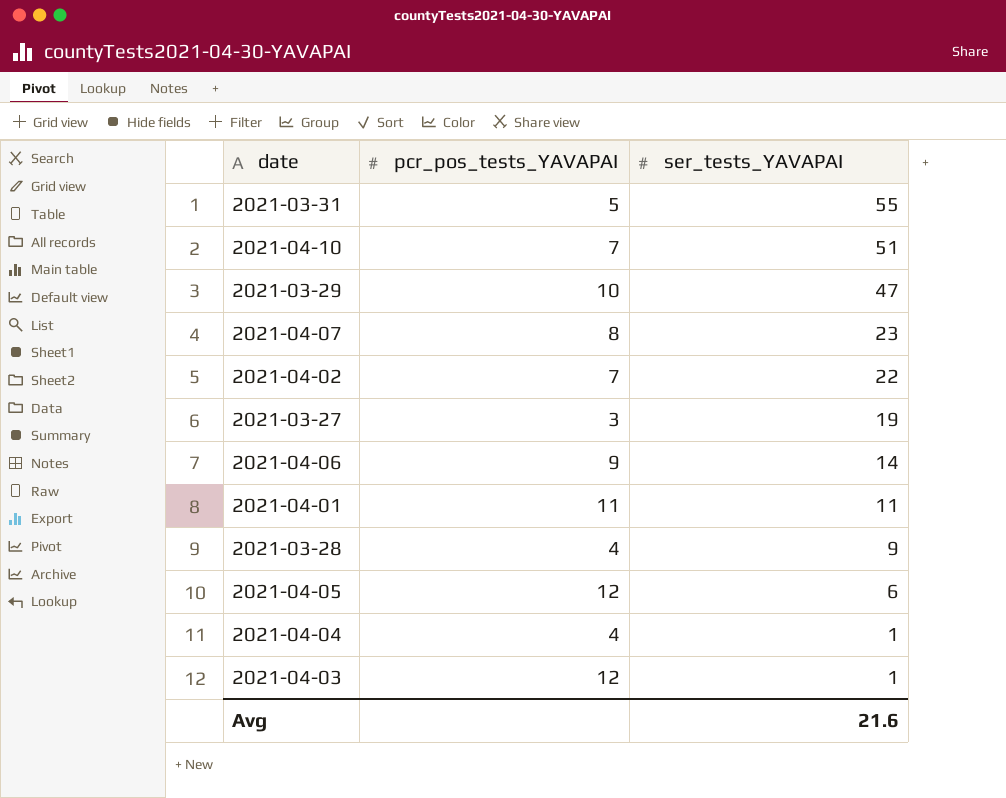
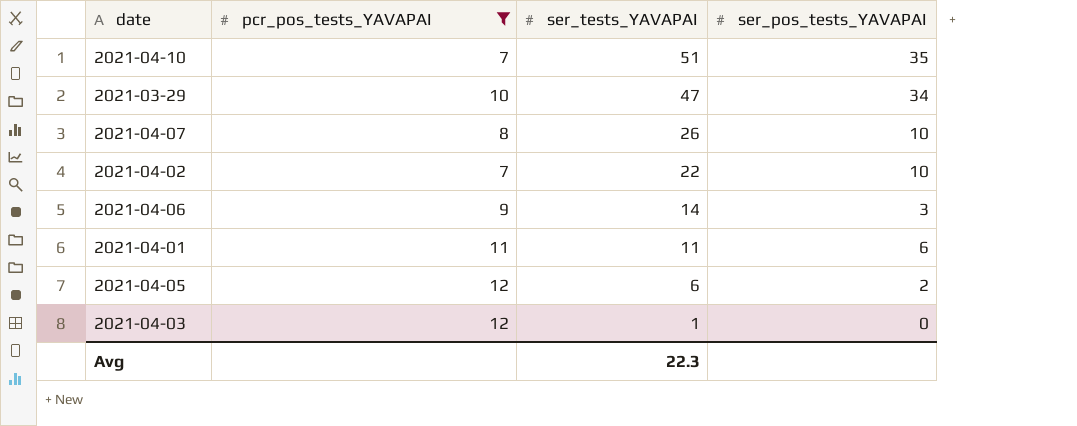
filter: none -> pcr_pos_tests_YAVAPAI >= 7
column ser_pos_tests_YAVAPAI | position: none -> 4
2021-04-07 | ser_tests_YAVAPAI: 23 -> 26
Avg | ser_tests_YAVAPAI: 21.6 -> 22.3

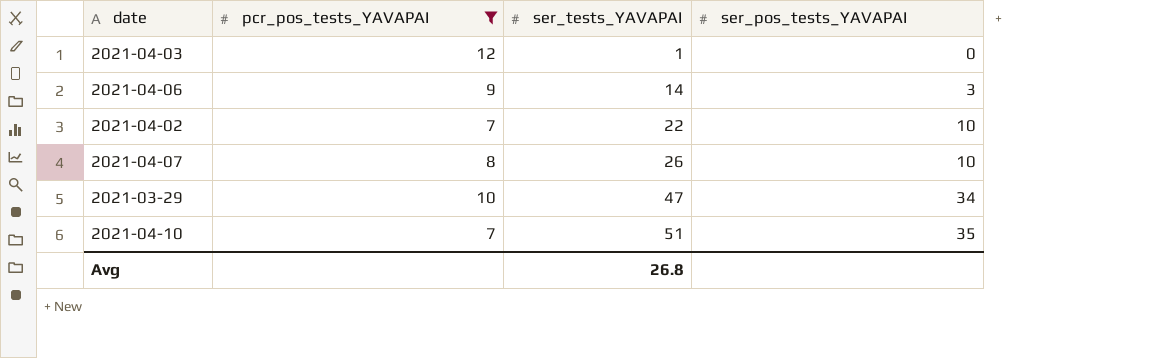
row order: ser_tests_YAVAPAI descending -> ser_tests_YAVAPAI ascending
row 2021-04-01: 11 | 11 | 6 -> none
row 2021-04-05: 12 | 6 | 2 -> none
Avg | ser_tests_YAVAPAI: 22.3 -> 26.8

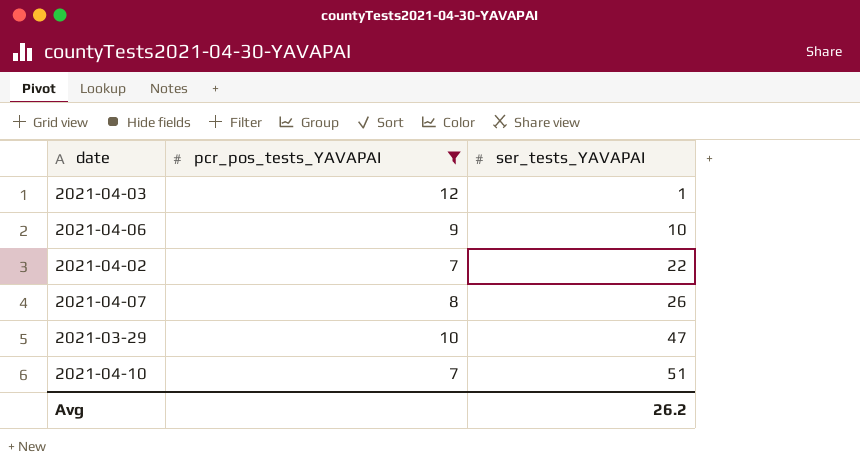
column ser_pos_tests_YAVAPAI | position: 4 -> none
2021-04-06 | ser_tests_YAVAPAI: 14 -> 10
Avg | ser_tests_YAVAPAI: 26.8 -> 26.2

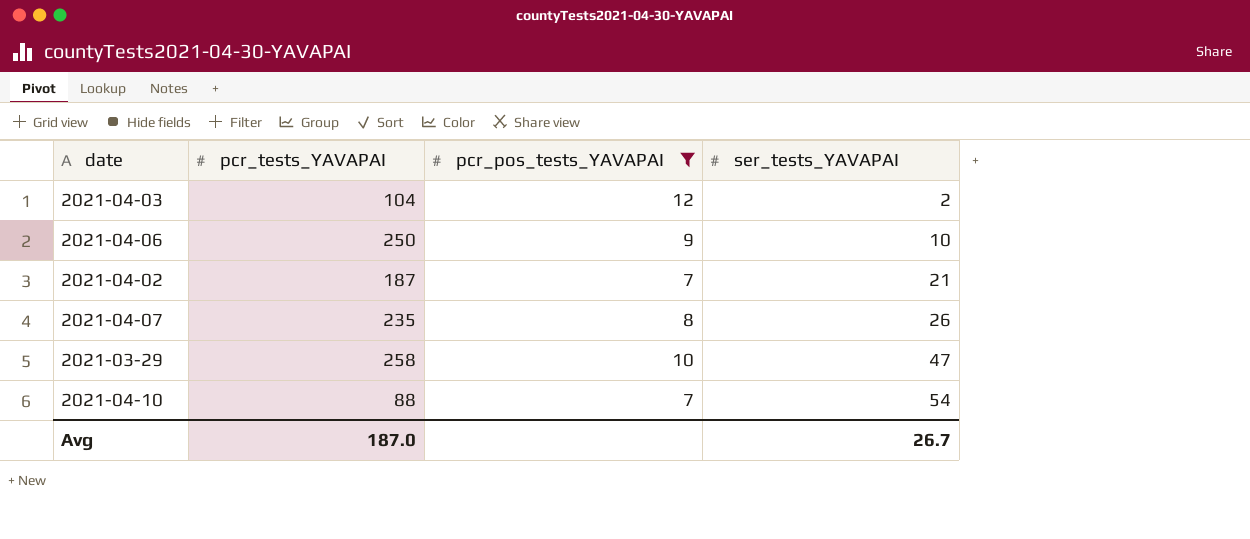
column pcr_tests_YAVAPAI | position: none -> 2
2021-04-03 | ser_tests_YAVAPAI: 1 -> 2
2021-04-02 | ser_tests_YAVAPAI: 22 -> 21
2021-04-10 | ser_tests_YAVAPAI: 51 -> 54
Avg | ser_tests_YAVAPAI: 26.2 -> 26.7

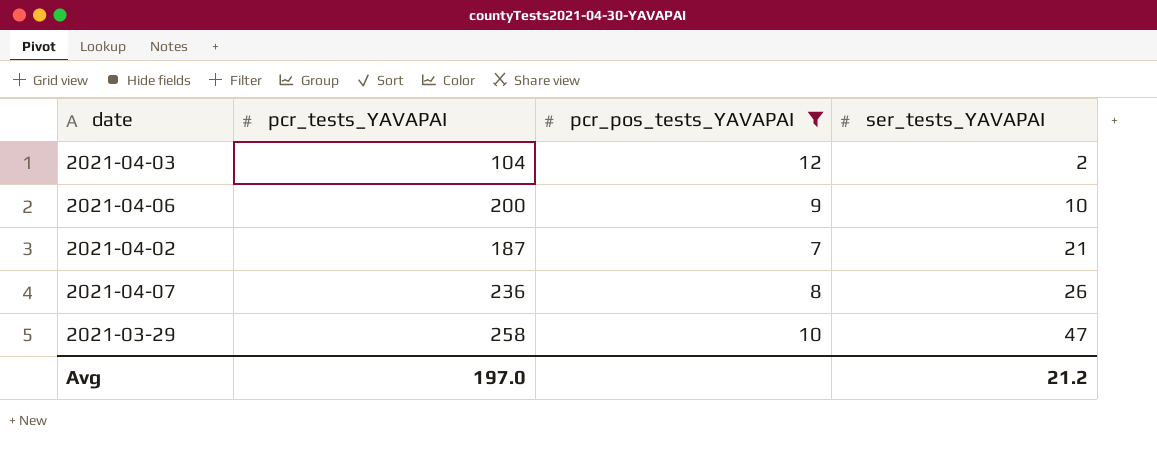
row 2021-04-10: 88 | 7 | 54 -> none
2021-04-06 | pcr_tests_YAVAPAI: 250 -> 200
2021-04-07 | pcr_tests_YAVAPAI: 235 -> 236
Avg | pcr_tests_YAVAPAI: 187.0 -> 197.0
Avg | ser_tests_YAVAPAI: 26.7 -> 21.2

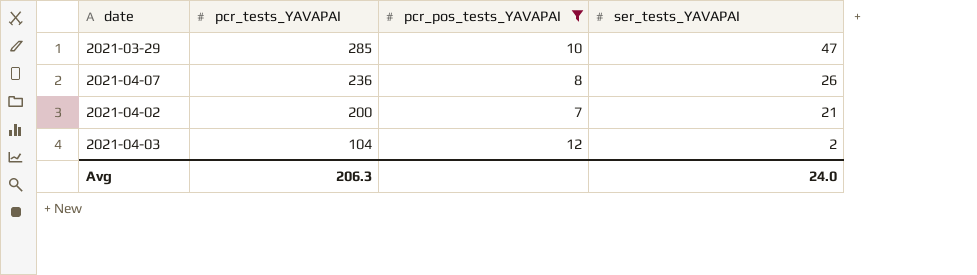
row order: ser_tests_YAVAPAI ascending -> pcr_tests_YAVAPAI descending
row 2021-04-06: 200 | 9 | 10 -> none
2021-03-29 | pcr_tests_YAVAPAI: 258 -> 285
2021-04-02 | pcr_tests_YAVAPAI: 187 -> 200
Avg | pcr_tests_YAVAPAI: 197.0 -> 206.3
Avg | ser_tests_YAVAPAI: 21.2 -> 24.0

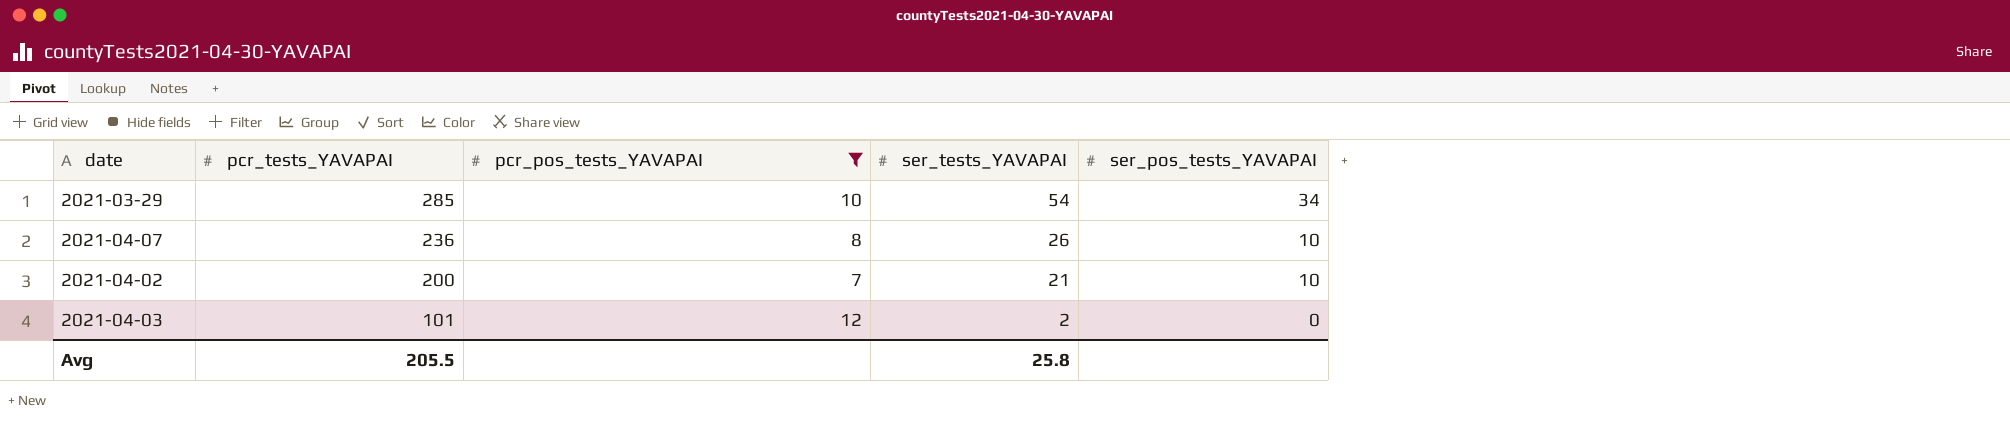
column ser_pos_tests_YAVAPAI | position: none -> 5
2021-03-29 | ser_tests_YAVAPAI: 47 -> 54
2021-04-03 | pcr_tests_YAVAPAI: 104 -> 101
Avg | pcr_tests_YAVAPAI: 206.3 -> 205.5
Avg | ser_tests_YAVAPAI: 24.0 -> 25.8

